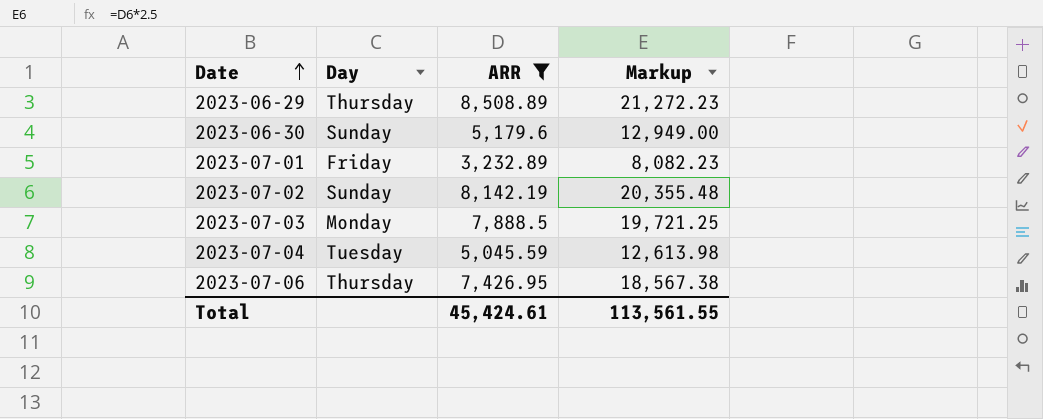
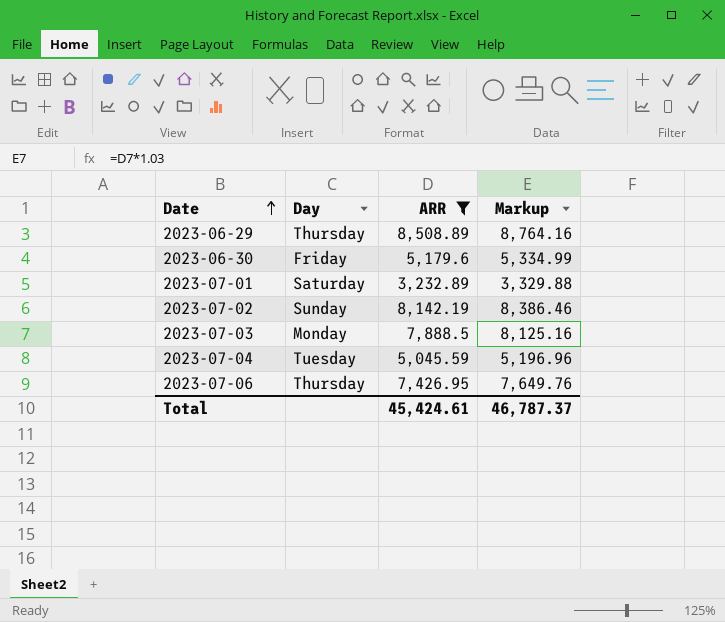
column Markup | formula: [ARR] * 2.5 -> [ARR] * 1.03
2023-06-30 | Day: Sunday -> Friday
2023-07-01 | Day: Friday -> Saturday
Total | Markup: 113,561.55 -> 46,787.37

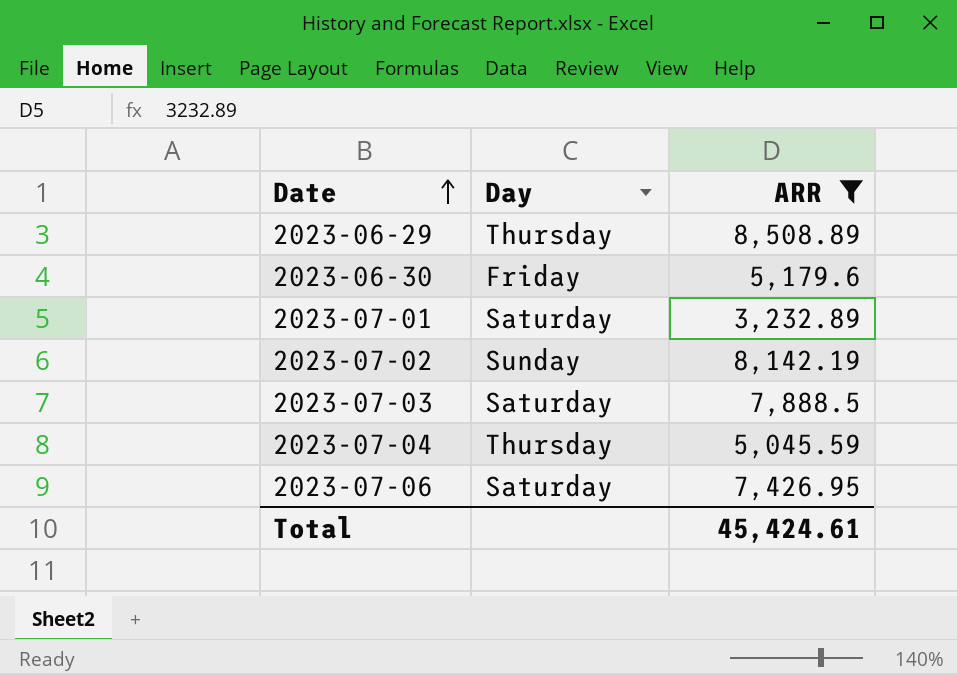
column Markup | formula: [ARR] * 1.03 -> none
2023-07-03 | Day: Monday -> Saturday
2023-07-04 | Day: Tuesday -> Thursday
2023-07-06 | Day: Thursday -> Saturday

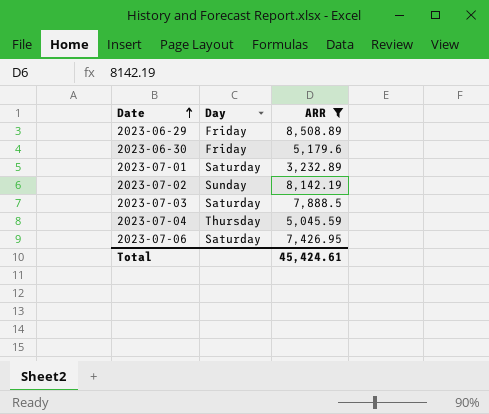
2023-06-29 | Day: Thursday -> Friday

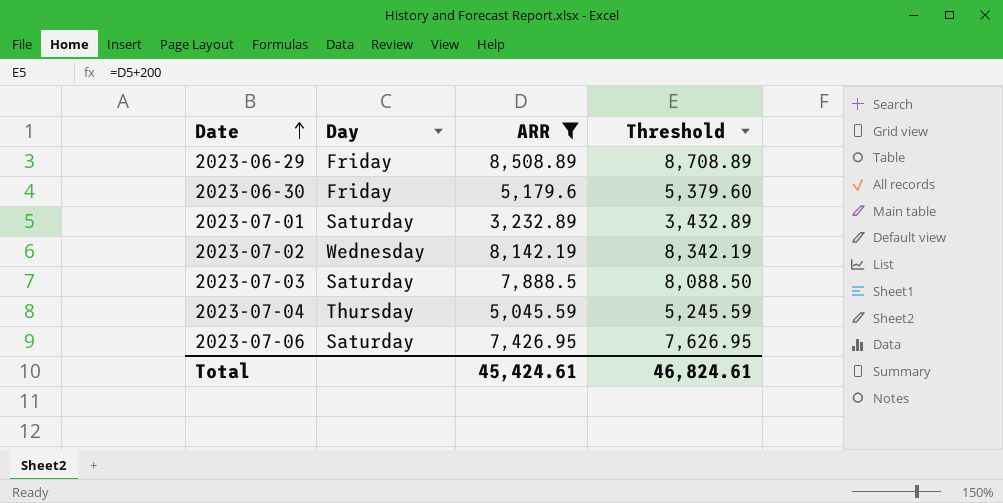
column Threshold | formula: none -> [ARR] + 200
2023-07-02 | Day: Sunday -> Wednesday

